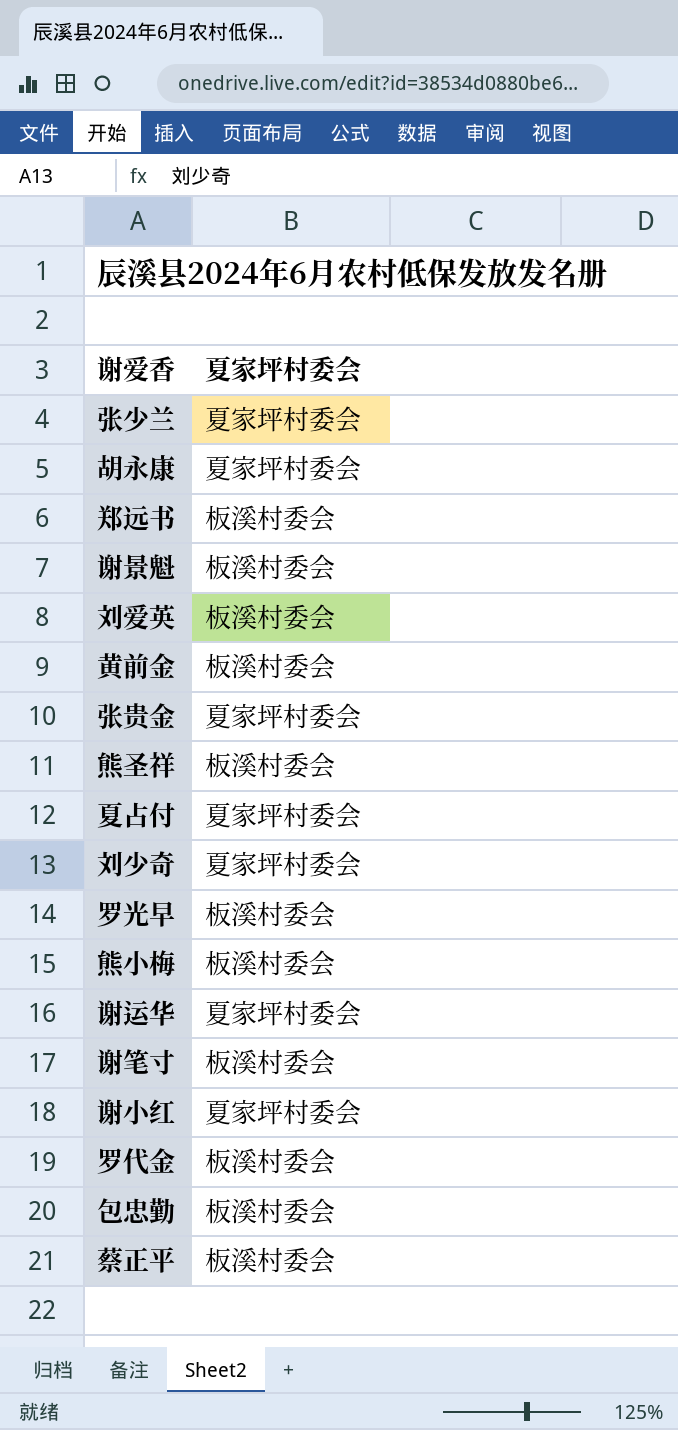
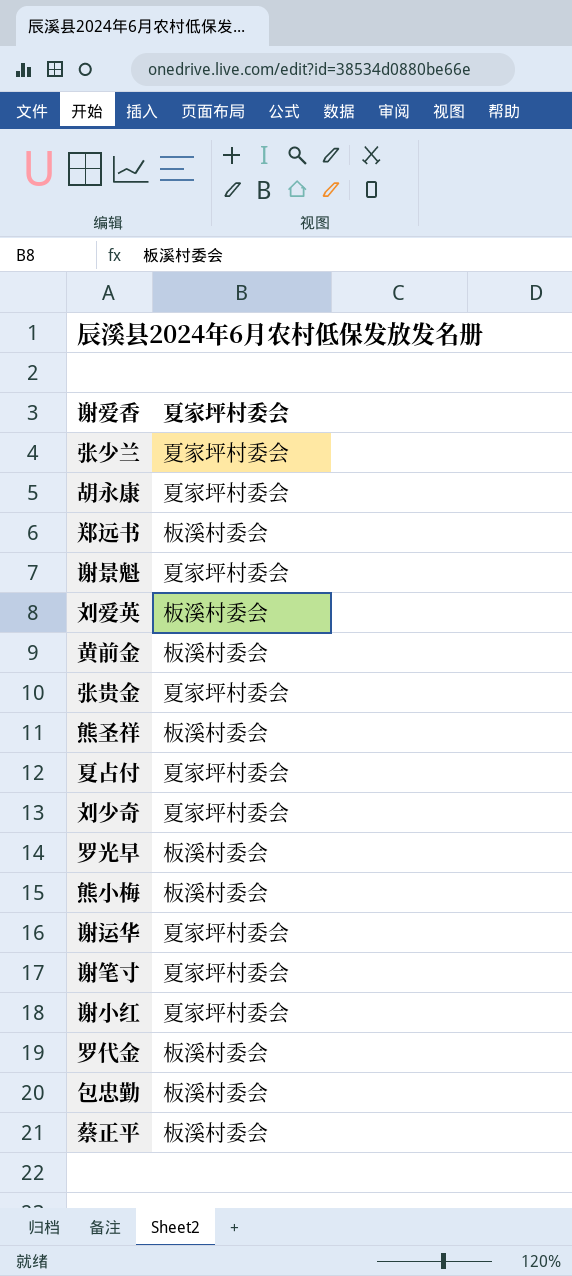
谢景魁 | 夏家坪村委会: 板溪村委会 -> 夏家坪村委会
谢笔寸 | 夏家坪村委会: 板溪村委会 -> 夏家坪村委会

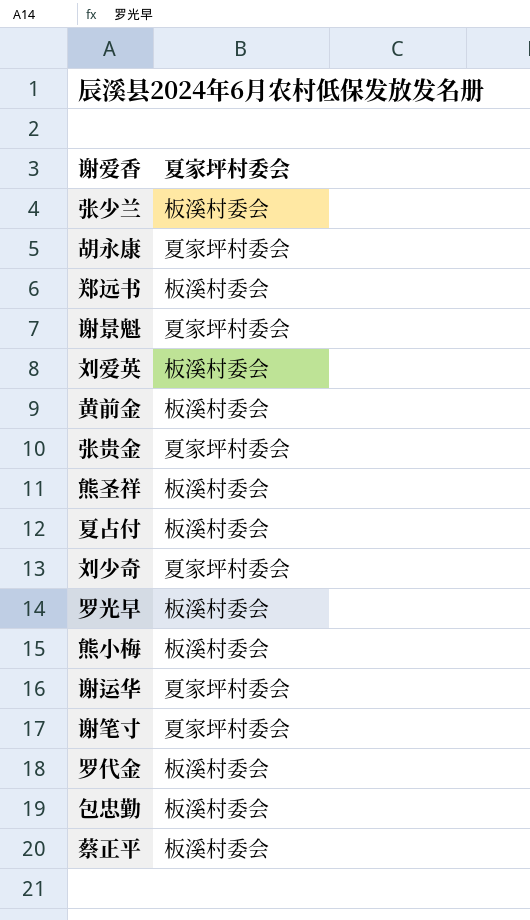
row 谢小红: 夏家坪村委会 -> none
张少兰 | 夏家坪村委会: 夏家坪村委会 -> 板溪村委会
夏占付 | 夏家坪村委会: 夏家坪村委会 -> 板溪村委会

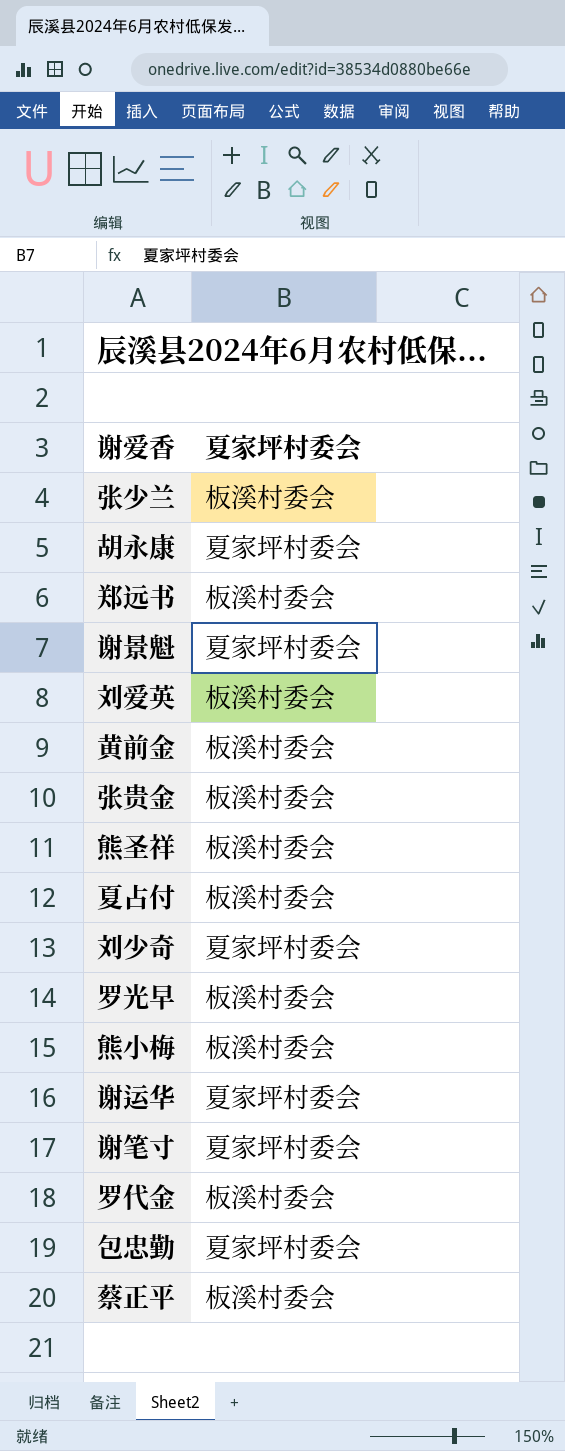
张贵金 | 夏家坪村委会: 夏家坪村委会 -> 板溪村委会
包忠勤 | 夏家坪村委会: 板溪村委会 -> 夏家坪村委会

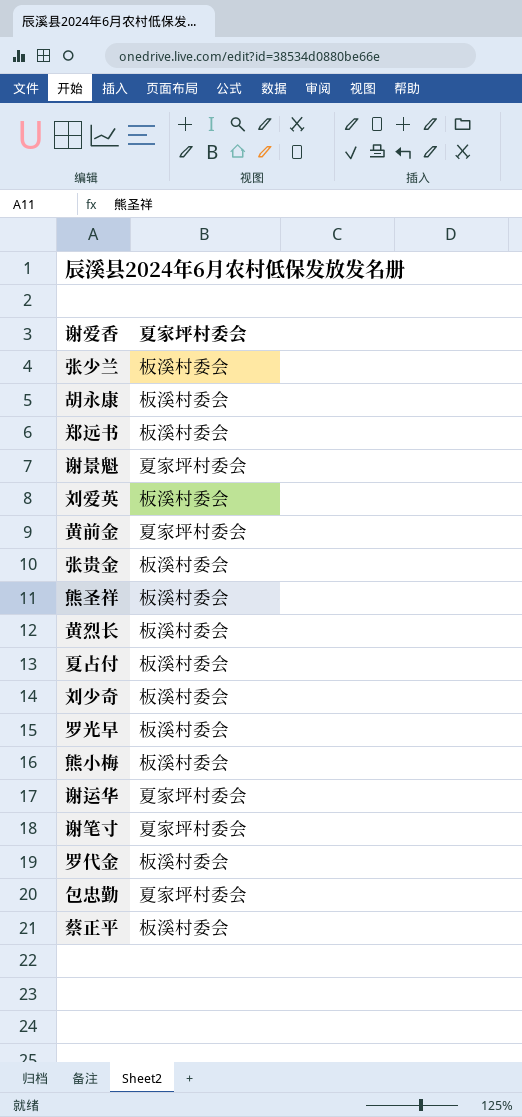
胡永康 | 夏家坪村委会: 夏家坪村委会 -> 板溪村委会
黄前金 | 夏家坪村委会: 板溪村委会 -> 夏家坪村委会
row 黄烈长: none -> 板溪村委会
刘少奇 | 夏家坪村委会: 夏家坪村委会 -> 板溪村委会

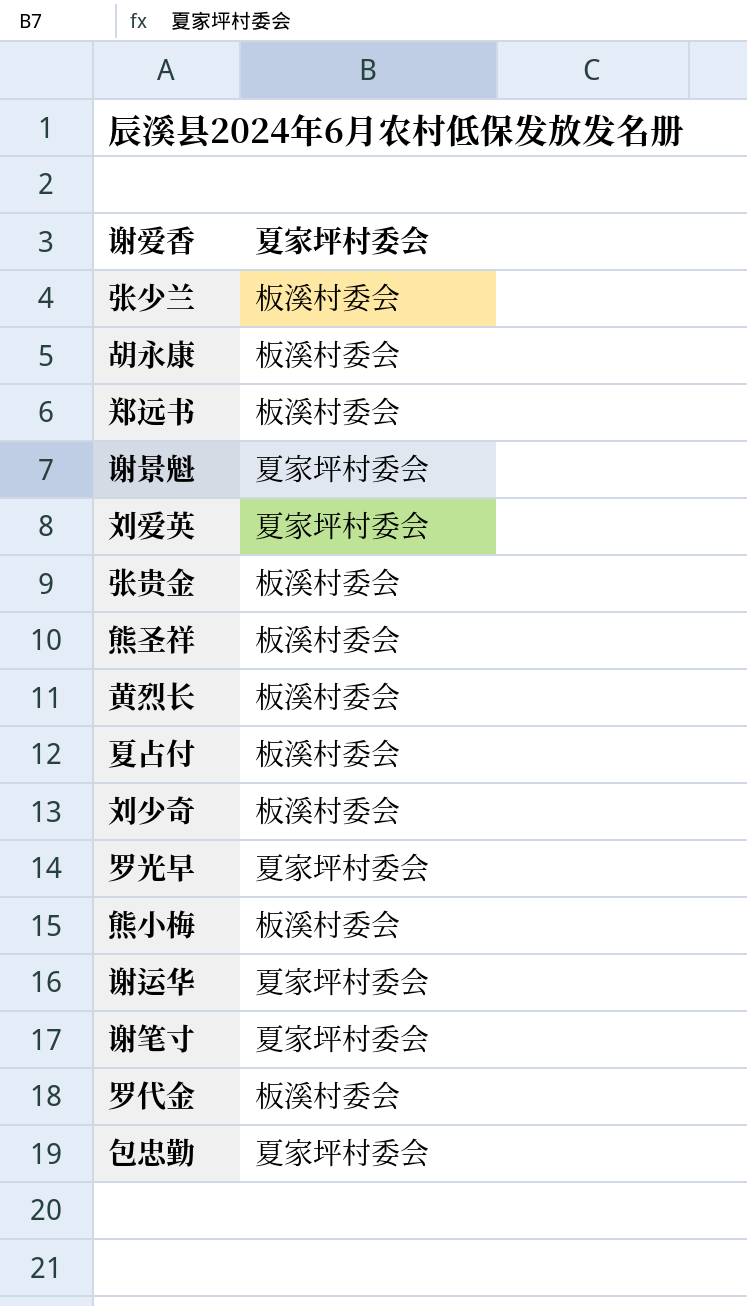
row 黄前金: 夏家坪村委会 -> none
row 蔡正平: 板溪村委会 -> none
刘爱英 | 夏家坪村委会: 板溪村委会 -> 夏家坪村委会
罗光早 | 夏家坪村委会: 板溪村委会 -> 夏家坪村委会

